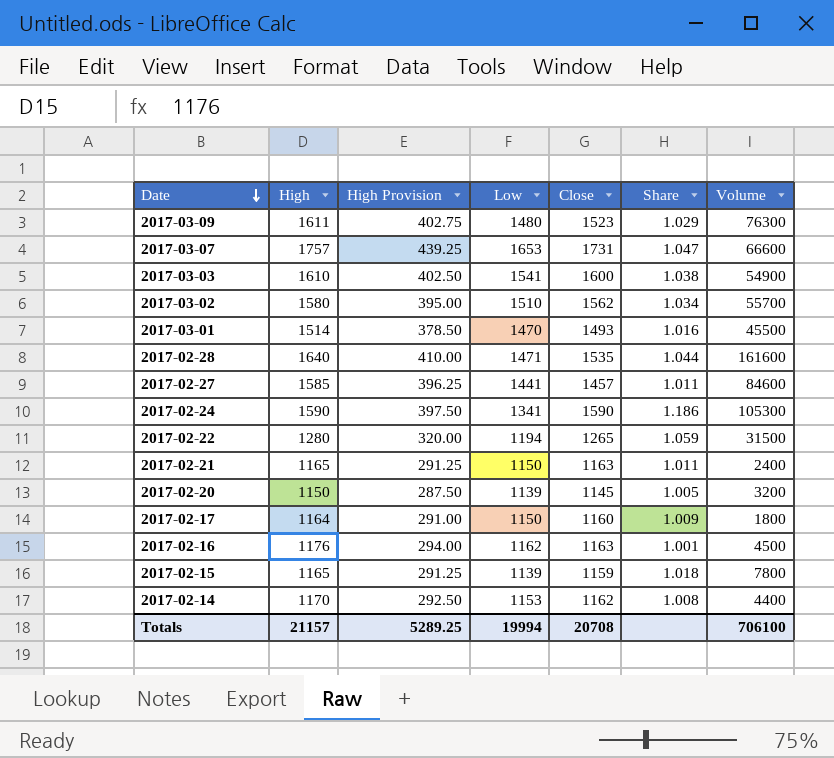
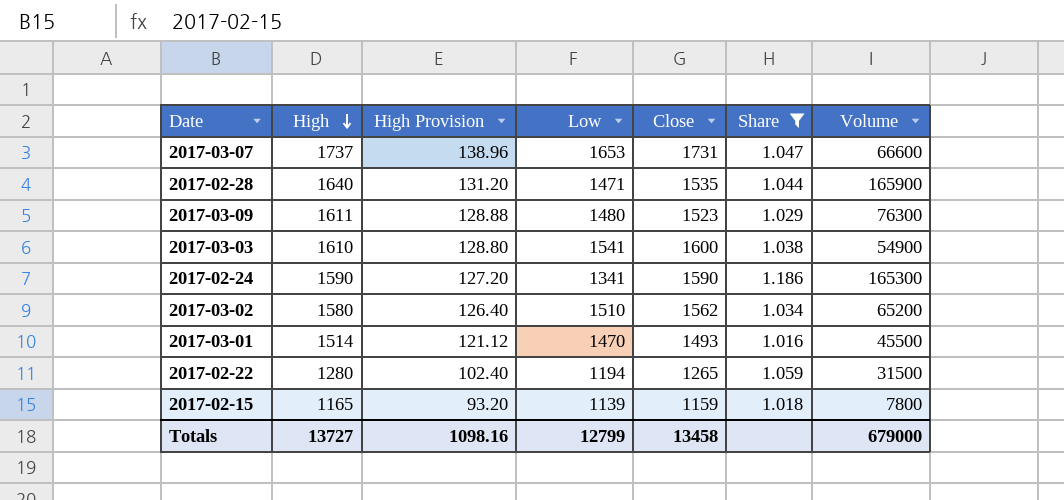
filter: none -> Share >= 1.016
row order: Date descending -> High descending
column High Provision | formula: [High] * 0.25 -> [High] * 0.08
2017-03-07 | High: 1757 -> 1737
2017-02-28 | Volume: 161600 -> 165900
2017-02-24 | Volume: 105300 -> 165300
2017-03-02 | Volume: 55700 -> 65200
Totals | High: 21157 -> 13727
Totals | High Provision: 5289.25 -> 1098.16
Totals | Low: 19994 -> 12799
Totals | Close: 20708 -> 13458
Totals | Volume: 706100 -> 679000

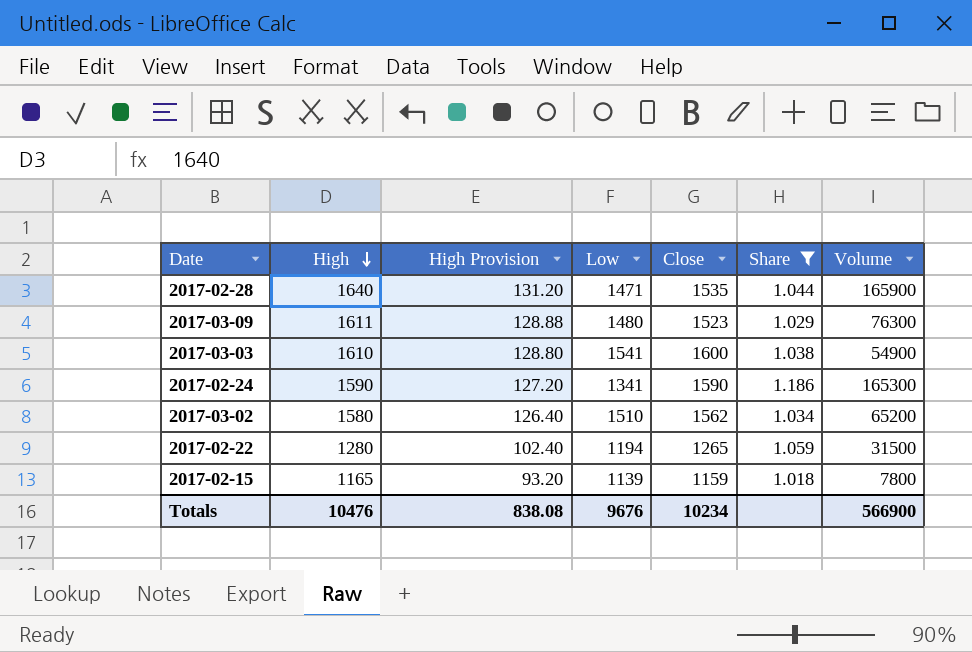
row 2017-03-07: 1737 | 138.96 | 1653 | 1731 | 1.047 | 66600 -> none
row 2017-03-01: 1514 | 121.12 | 1470 | 1493 | 1.016 | 45500 -> none
Totals | High: 13727 -> 10476
Totals | High Provision: 1098.16 -> 838.08
Totals | Low: 12799 -> 9676
Totals | Close: 13458 -> 10234
Totals | Volume: 679000 -> 566900

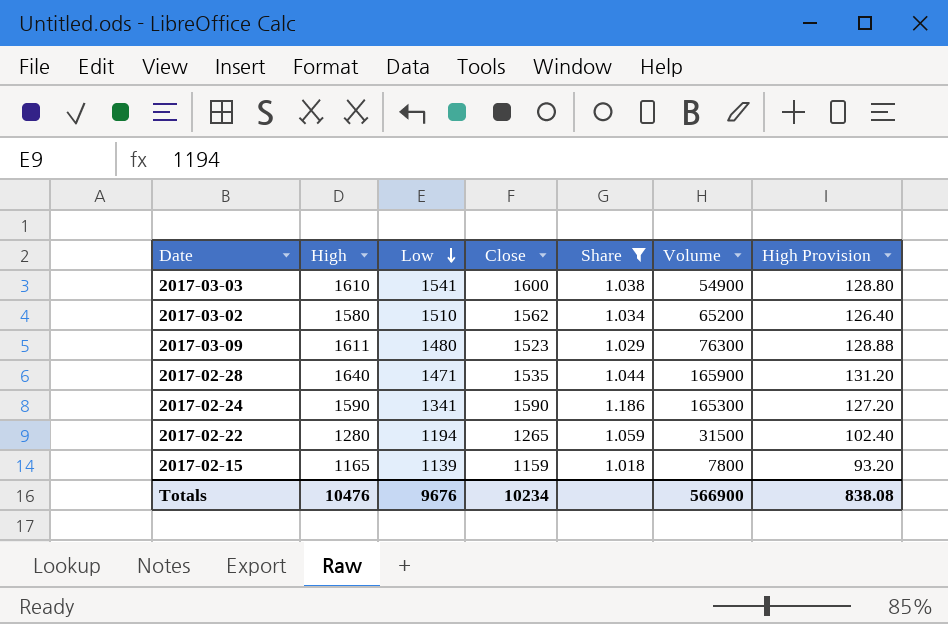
row order: High descending -> Low descending
column High Provision | position: 3 -> 7

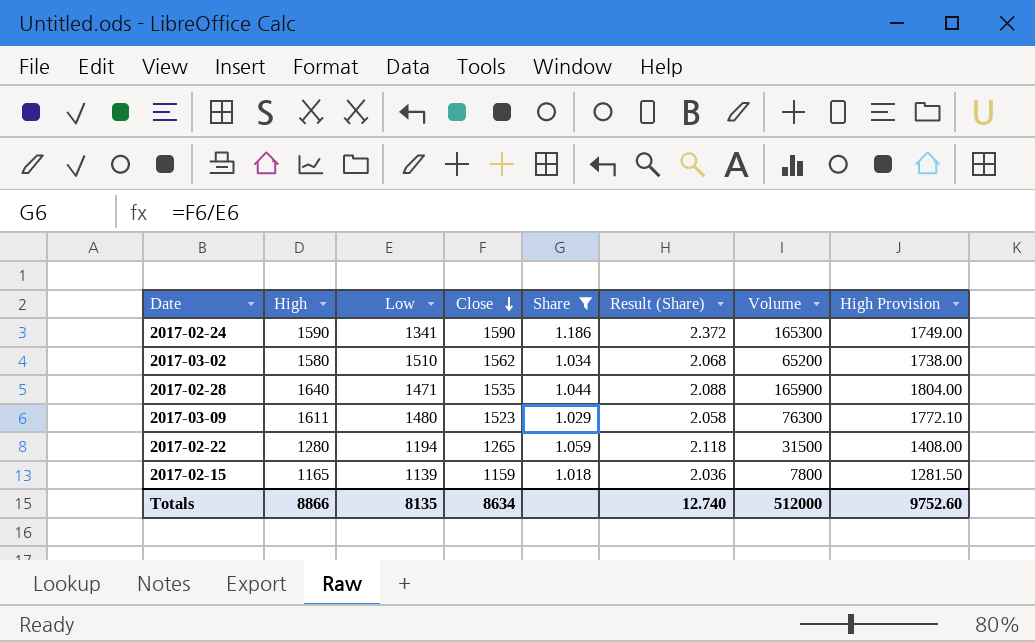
row order: Low descending -> Close descending
column Result (Share) | formula: none -> [Share] * 2
column High Provision | formula: [High] * 0.08 -> [High] * 1.1
row 2017-03-03: 1610 | 1541 | 1600 | 1.038 | 54900 | 128.80 -> none
Totals | High: 10476 -> 8866
Totals | Low: 9676 -> 8135
Totals | Close: 10234 -> 8634
Totals | Volume: 566900 -> 512000
Totals | High Provision: 838.08 -> 9752.60

